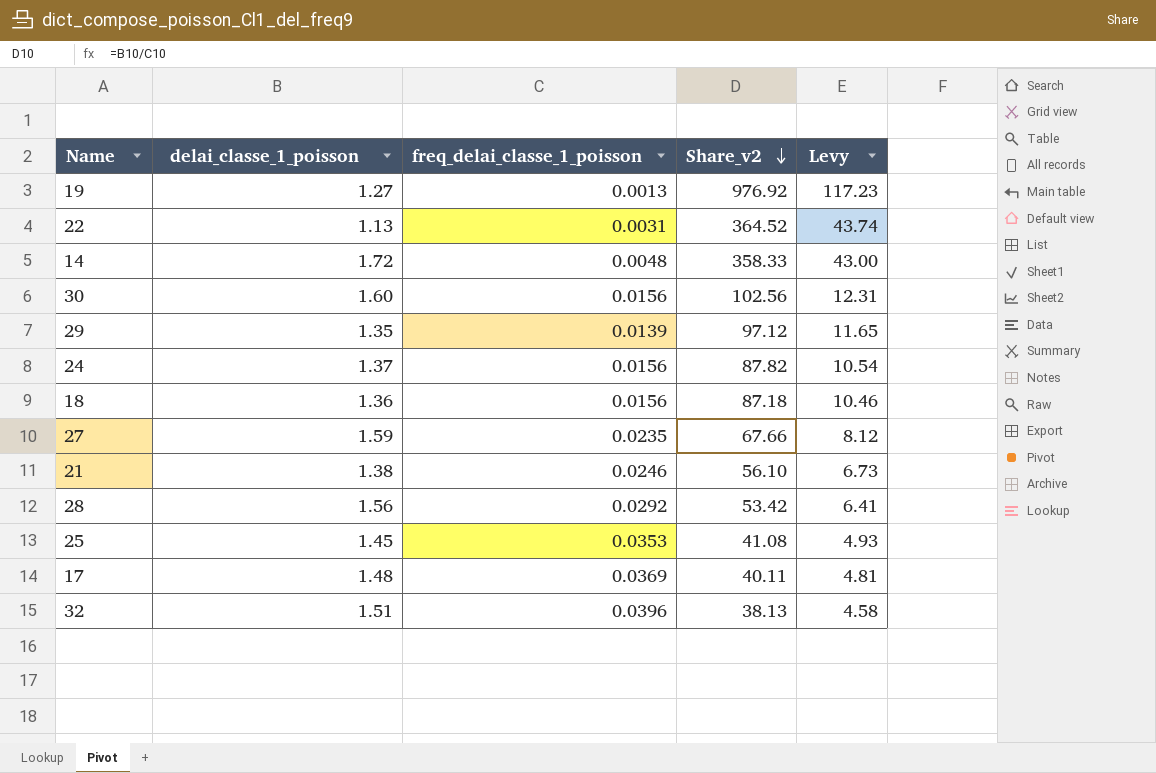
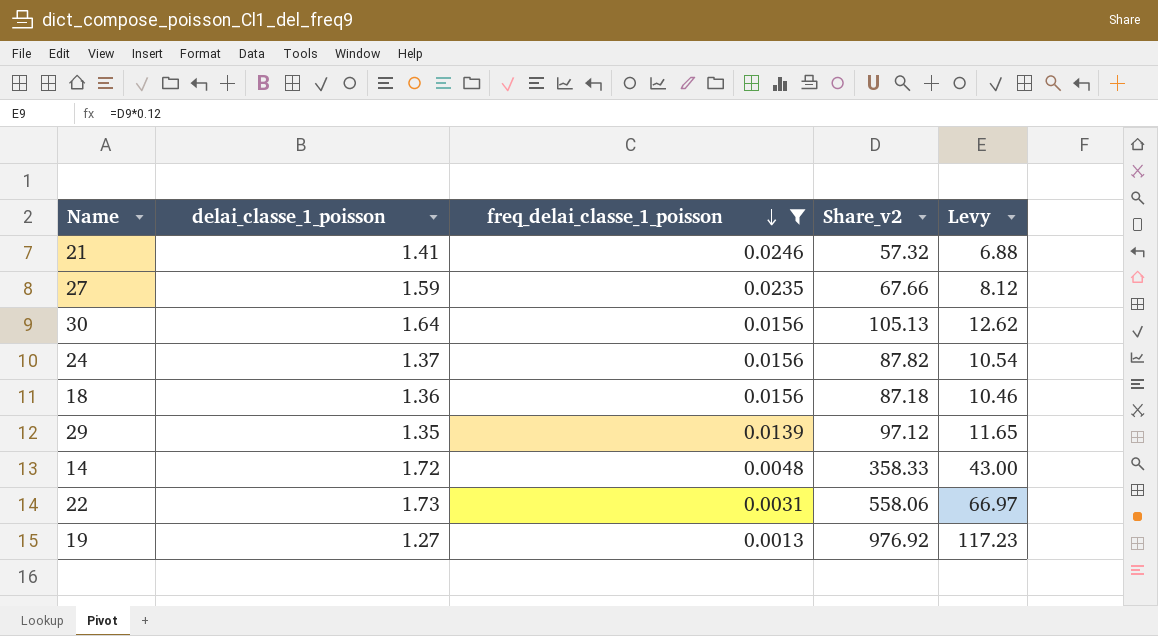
filter: none -> freq_delai_classe_1_poisson <= 0.0246
row order: Share_v2 descending -> freq_delai_classe_1_poisson descending
21 | delai_classe_1_poisson: 1.38 -> 1.41
21 | Share_v2: 56.10 -> 57.32
21 | Levy: 6.73 -> 6.88
30 | delai_classe_1_poisson: 1.60 -> 1.64
30 | Share_v2: 102.56 -> 105.13
30 | Levy: 12.31 -> 12.62
22 | delai_classe_1_poisson: 1.13 -> 1.73
22 | Share_v2: 364.52 -> 558.06
22 | Levy: 43.74 -> 66.97

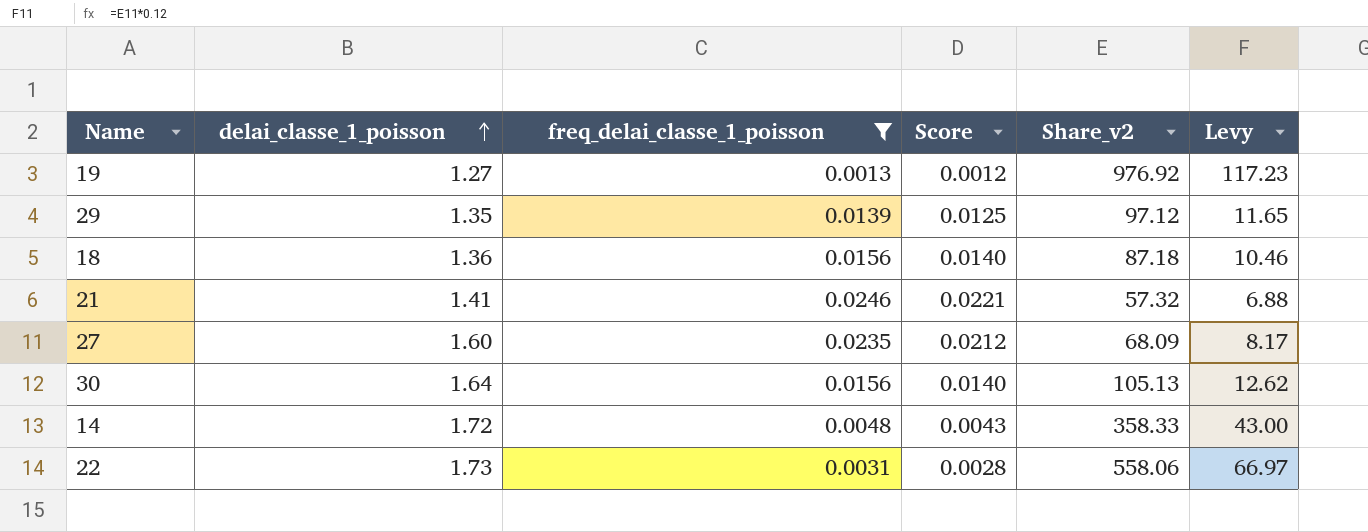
row order: freq_delai_classe_1_poisson descending -> delai_classe_1_poisson ascending
column Score | formula: none -> [freq_delai_classe_1_poisson] * 0.9
row 24: 1.37 | 0.0156 | 87.82 | 10.54 -> none
27 | delai_classe_1_poisson: 1.59 -> 1.60
27 | Share_v2: 67.66 -> 68.09
27 | Levy: 8.12 -> 8.17

